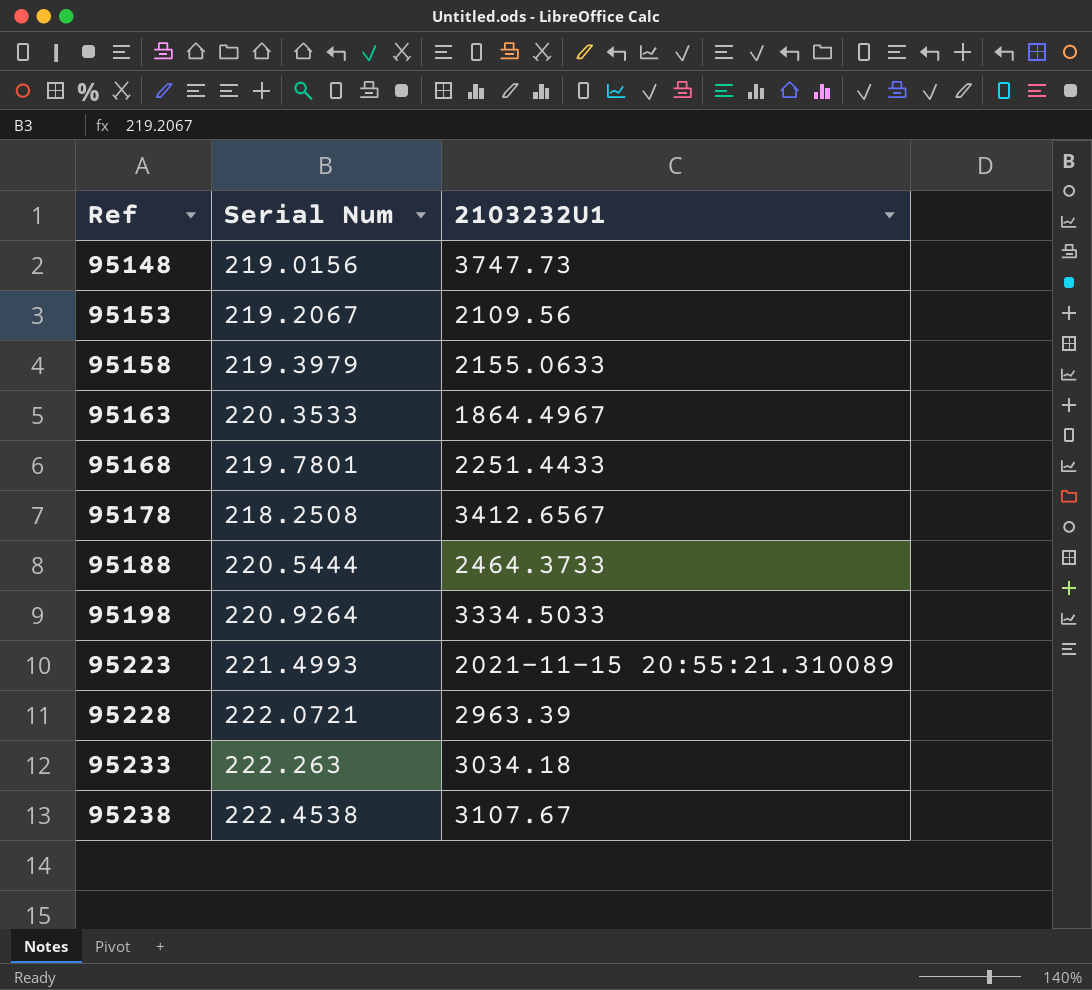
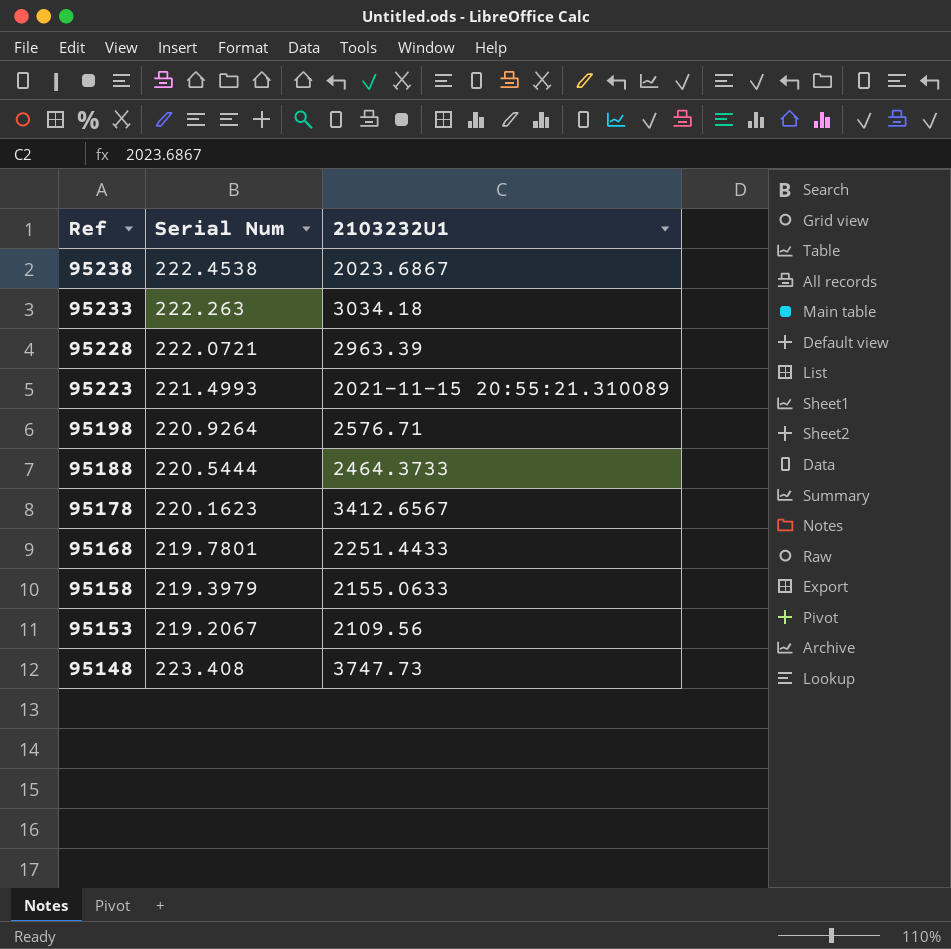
row order: Ref ascending -> Ref descending
row 95163: 220.3533 | 1864.4967 -> none
95238 | 2103232U1: 3107.67 -> 2023.6867
95198 | 2103232U1: 3334.5033 -> 2576.71
95178 | Serial Num: 218.2508 -> 220.1623
95148 | Serial Num: 219.0156 -> 223.408

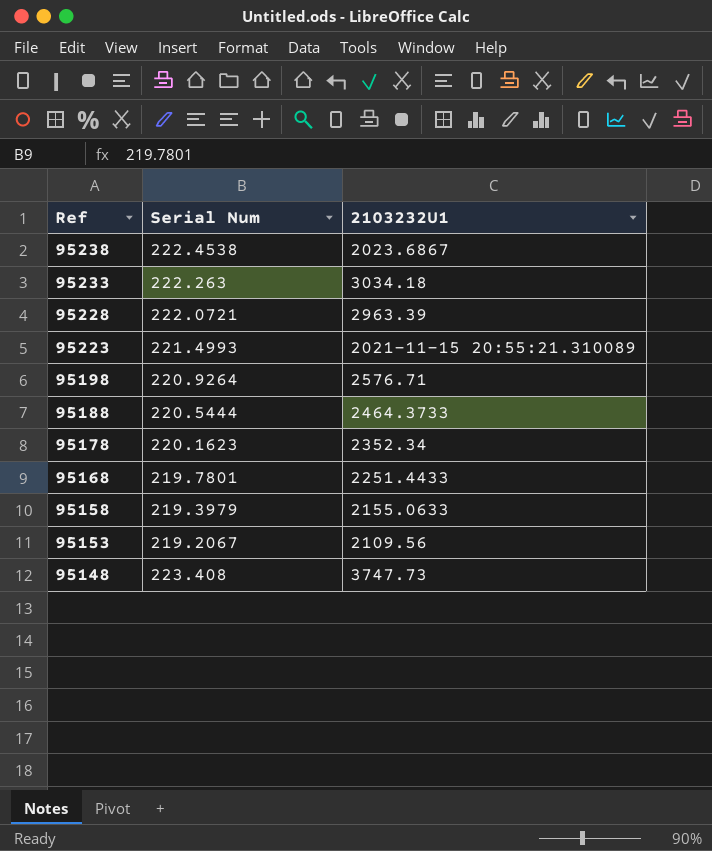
95178 | 2103232U1: 3412.6567 -> 2352.34

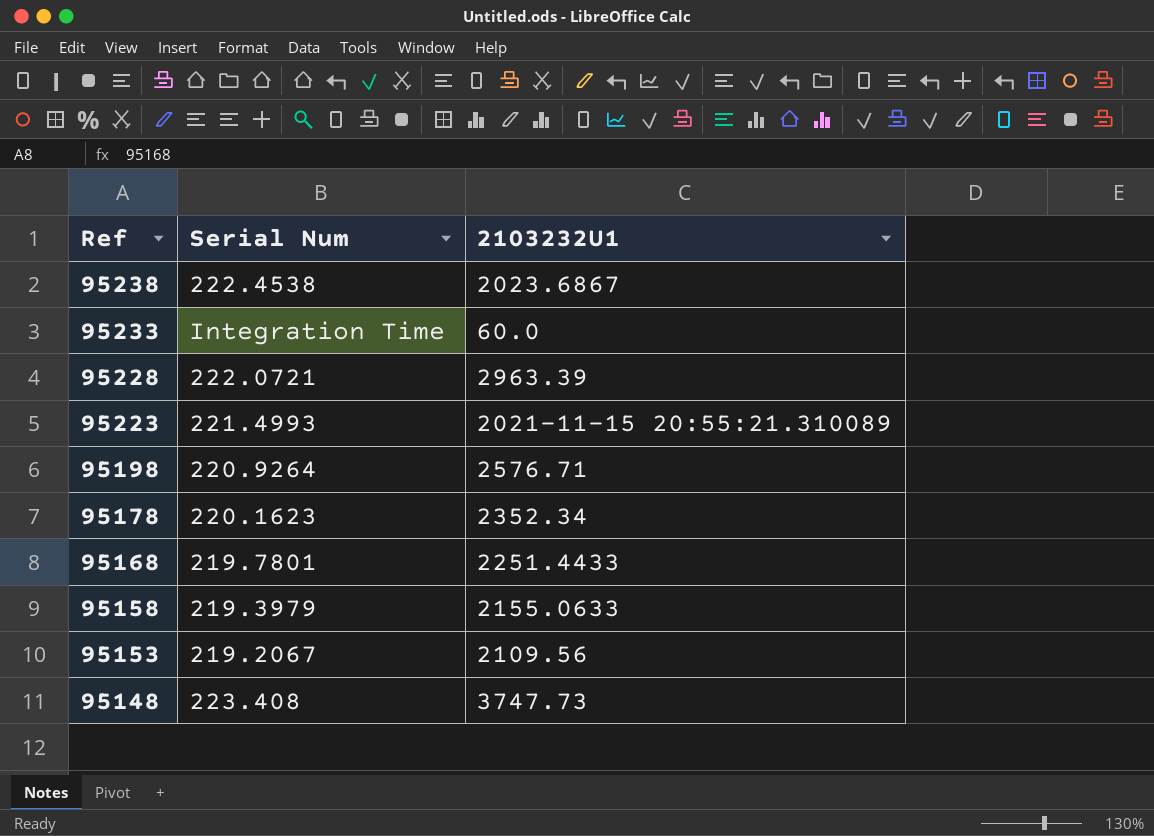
row 95188: 220.5444 | 2464.3733 -> none
95233 | Serial Num: 222.263 -> Integration Time
95233 | 2103232U1: 3034.18 -> 60.0

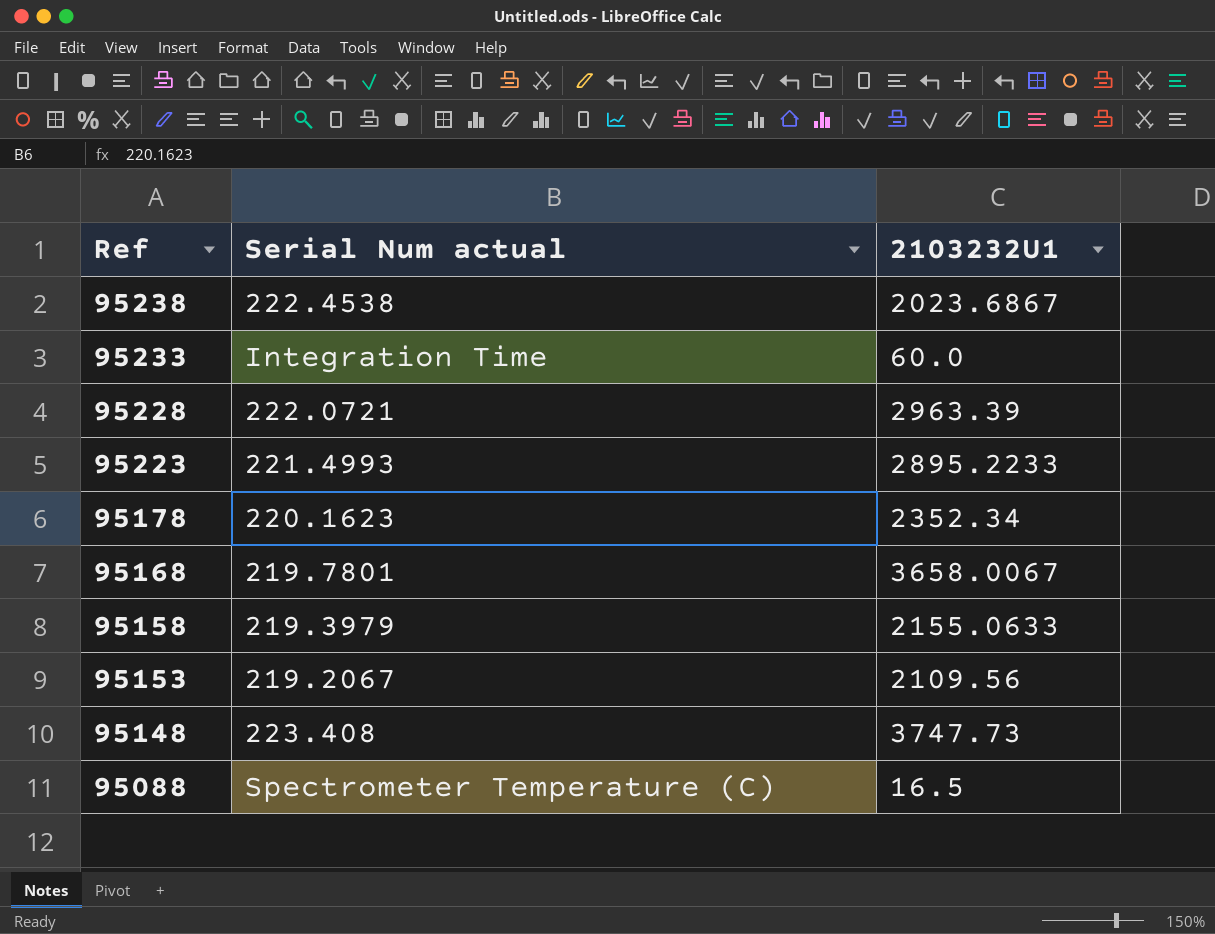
column name: Serial Num -> Serial Num actual
row 95198: 220.9264 | 2576.71 -> none
95223 | 2103232U1: 2021-11-15 20:55:21.310089 -> 2895.2233
95168 | 2103232U1: 2251.4433 -> 3658.0067
row 95088: none -> Spectrometer Temperature (C) | 16.5

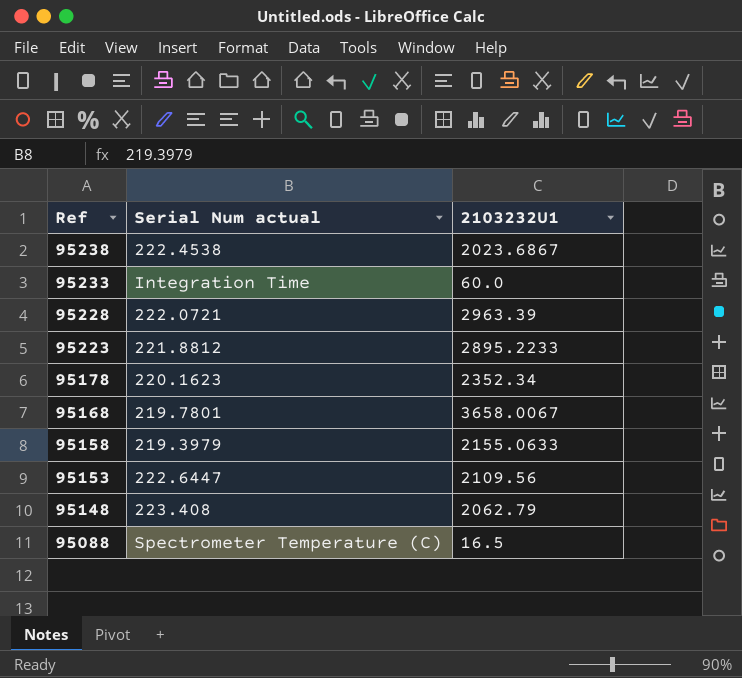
95223 | Serial Num actual: 221.4993 -> 221.8812
95153 | Serial Num actual: 219.2067 -> 222.6447
95148 | 2103232U1: 3747.73 -> 2062.79

